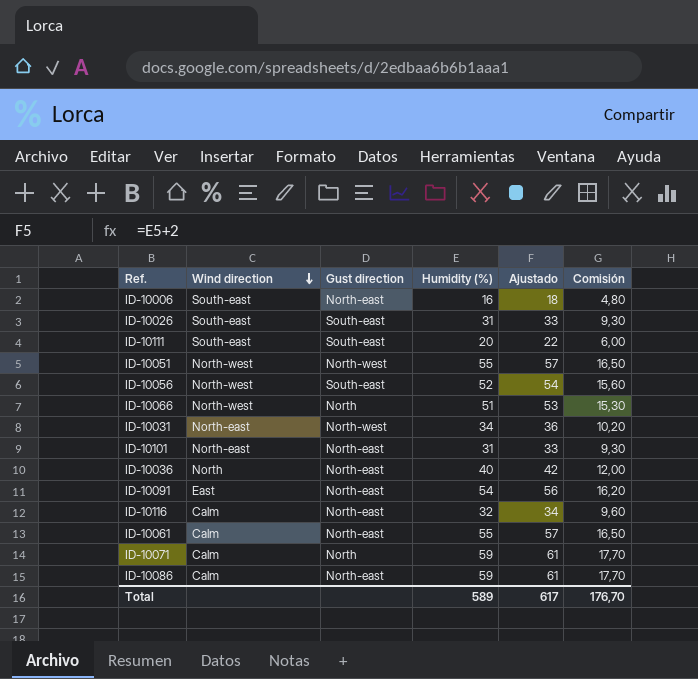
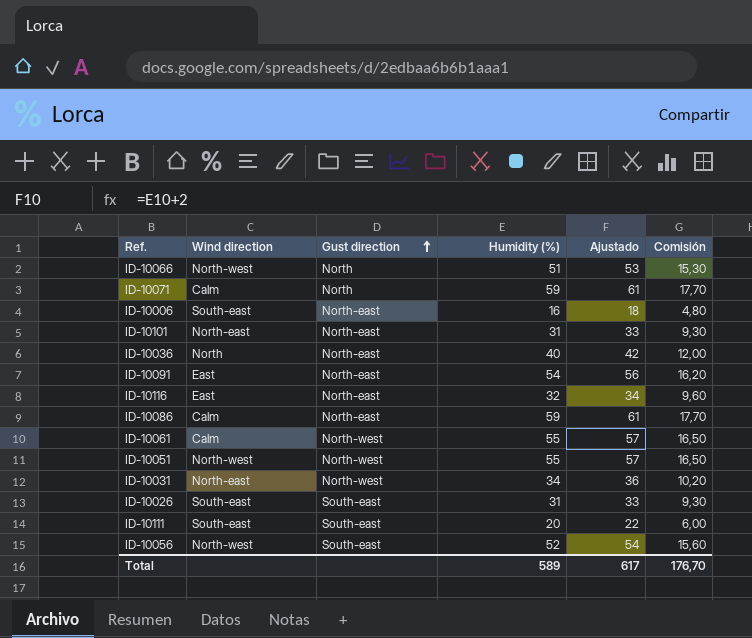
row order: Wind direction descending -> Gust direction ascending
ID-10116 | Wind direction: Calm -> East
ID-10061 | Gust direction: North-east -> North-west

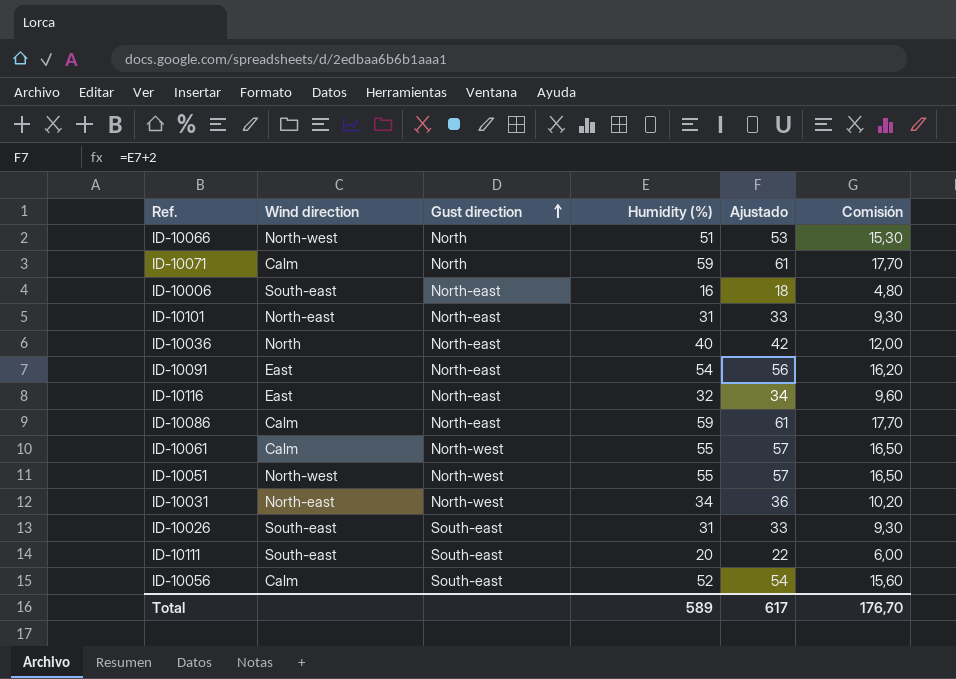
ID-10056 | Wind direction: North-west -> Calm

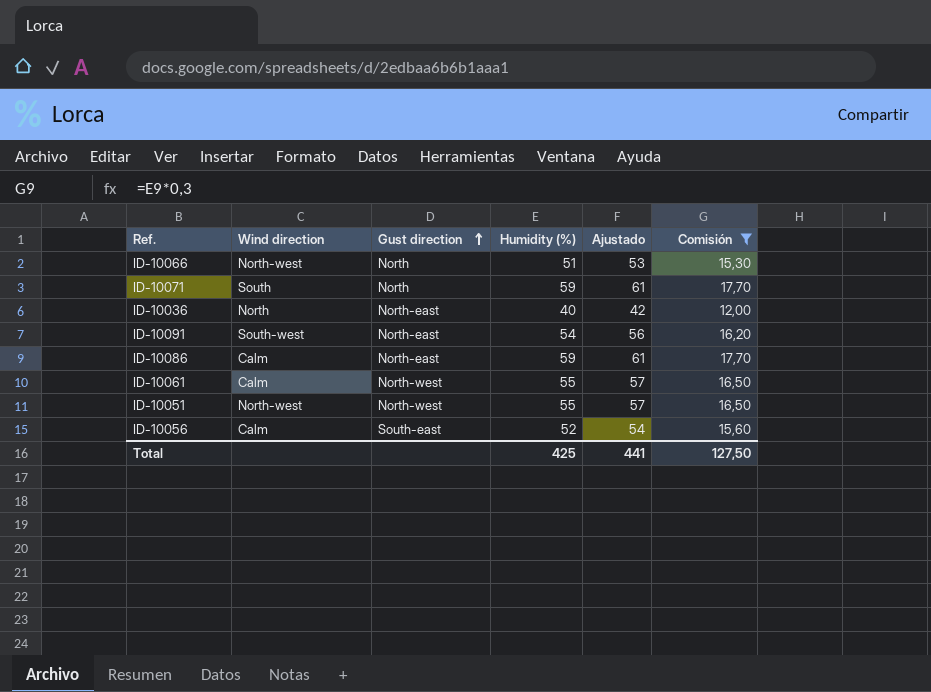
filter: none -> Comisión >= 12,00
ID-10071 | Wind direction: Calm -> South
ID-10091 | Wind direction: East -> South-west
Total | Humidity (%): 589 -> 425
Total | Ajustado: 617 -> 441
Total | Comisión: 176,70 -> 127,50

